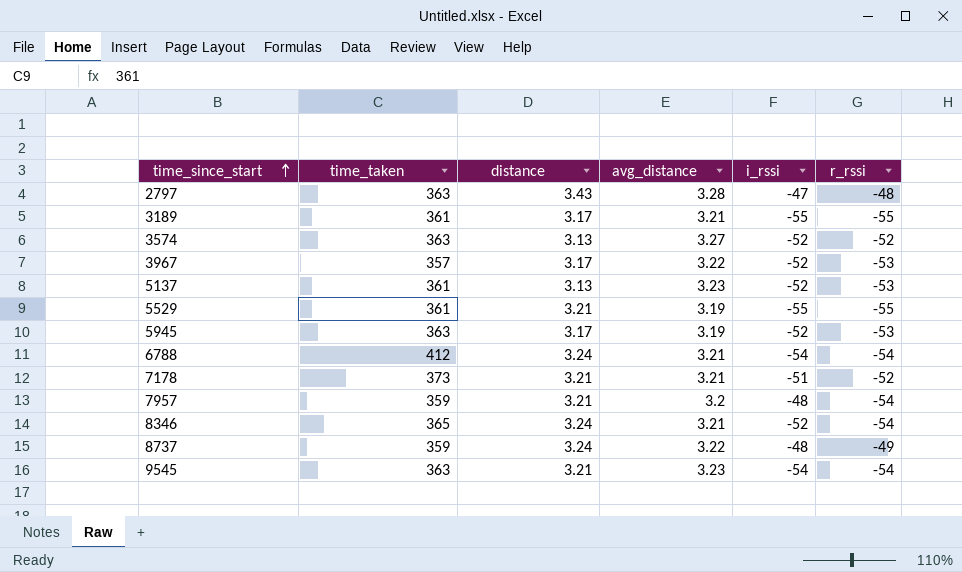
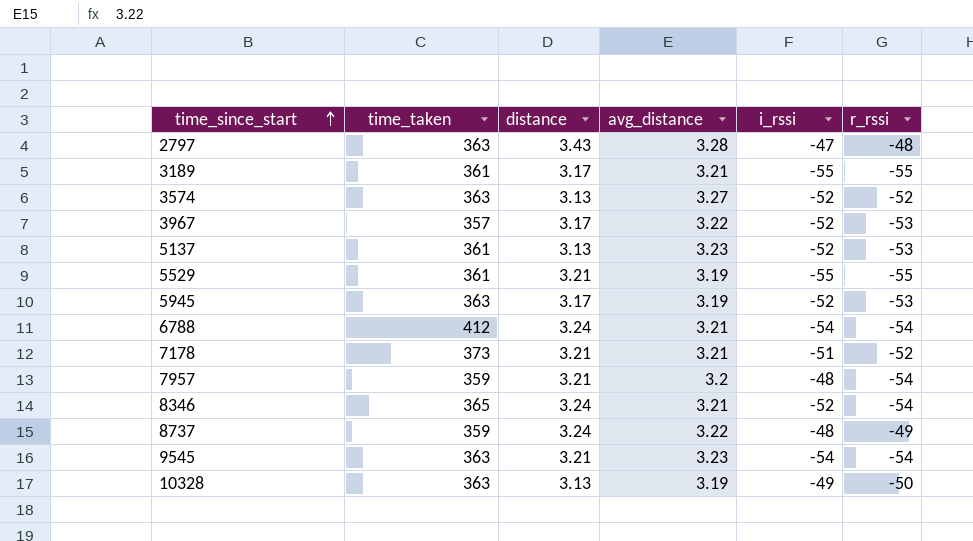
row 10328: none -> 363 | 3.13 | 3.19 | -49 | -50

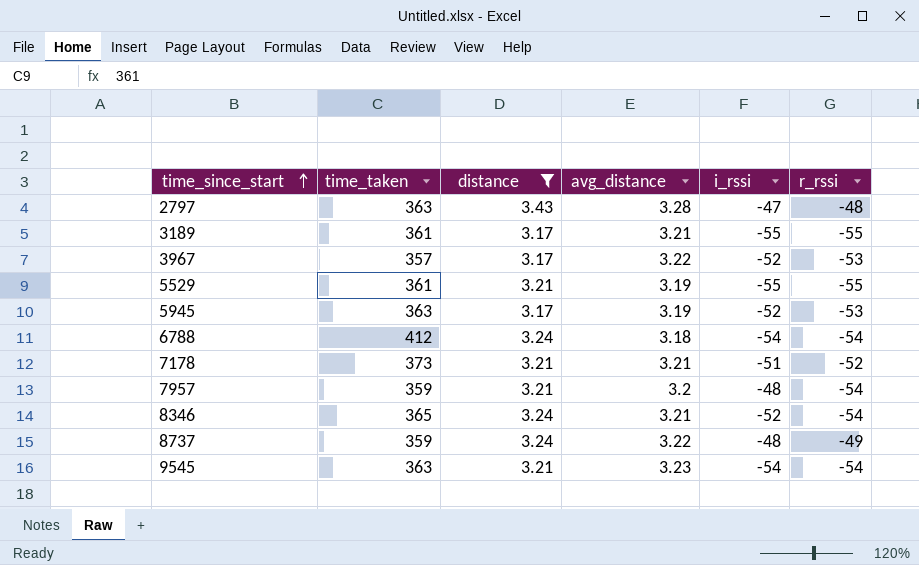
filter: none -> distance != 3.13
6788 | avg_distance: 3.21 -> 3.18

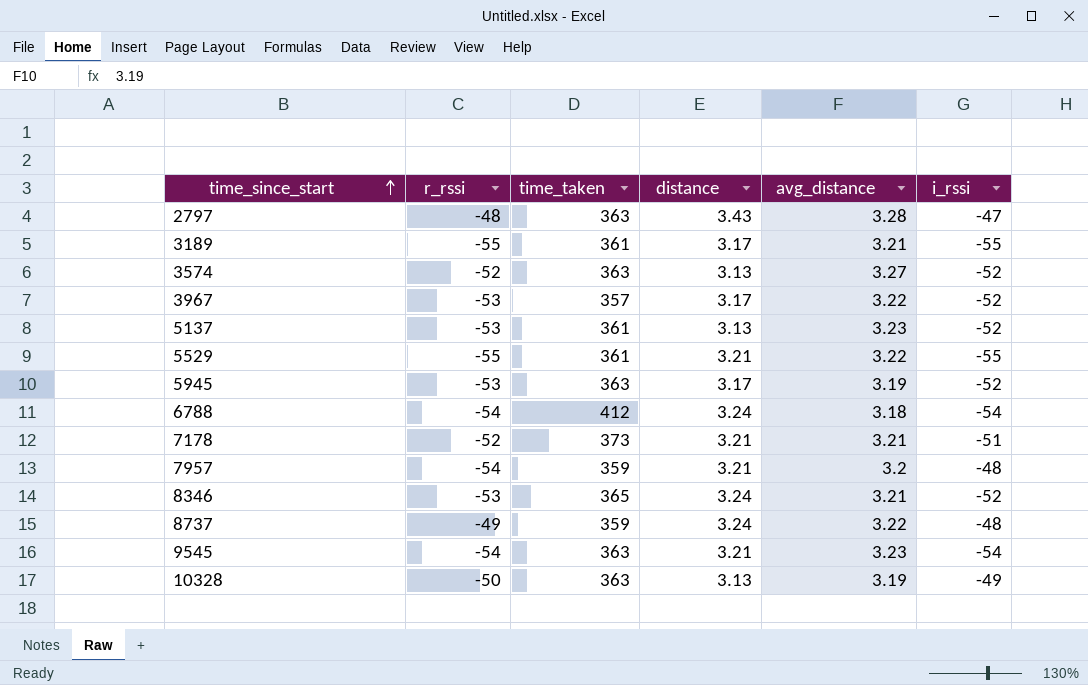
filter: distance != 3.13 -> none
column r_rssi | position: 6 -> 2
5529 | avg_distance: 3.19 -> 3.22
8346 | r_rssi: -54 -> -53

